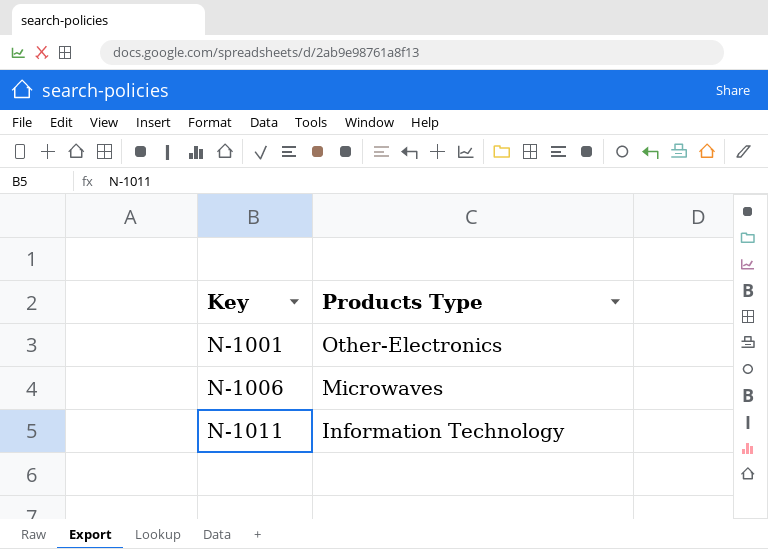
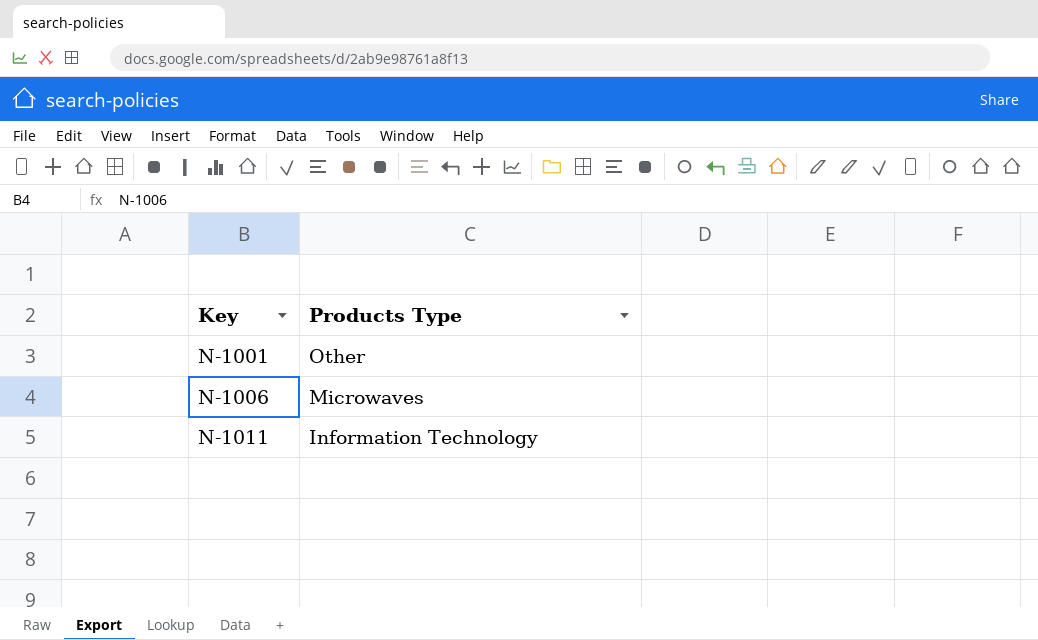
N-1001 | Products Type: Other-Electronics -> Other

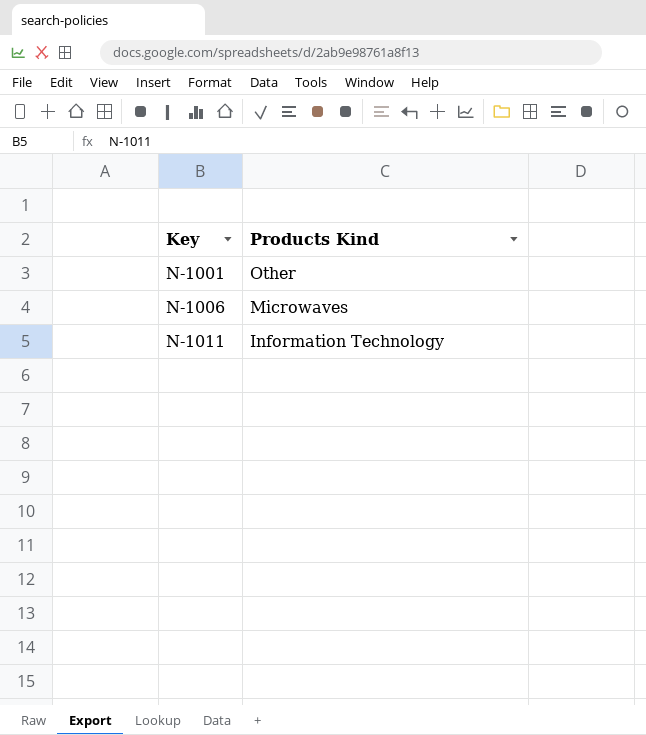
column name: Products Type -> Products Kind

